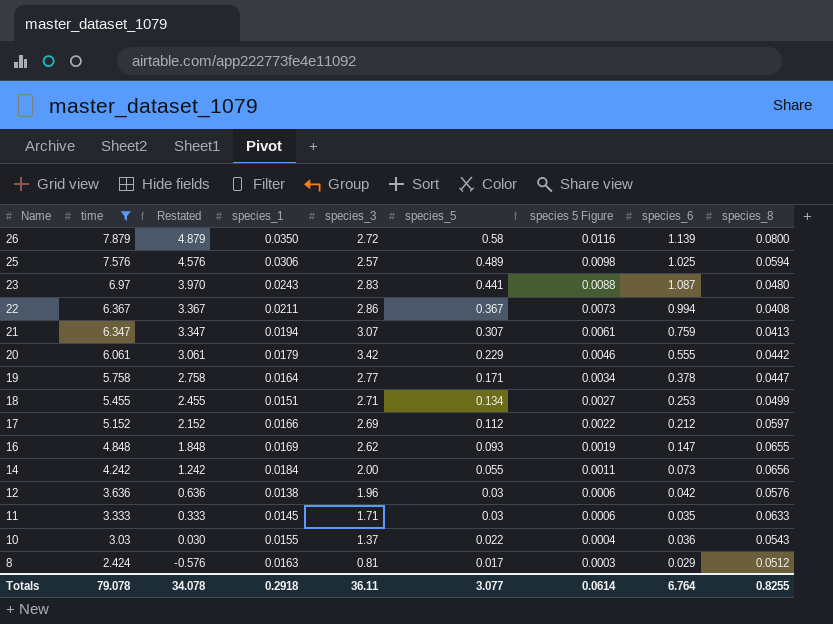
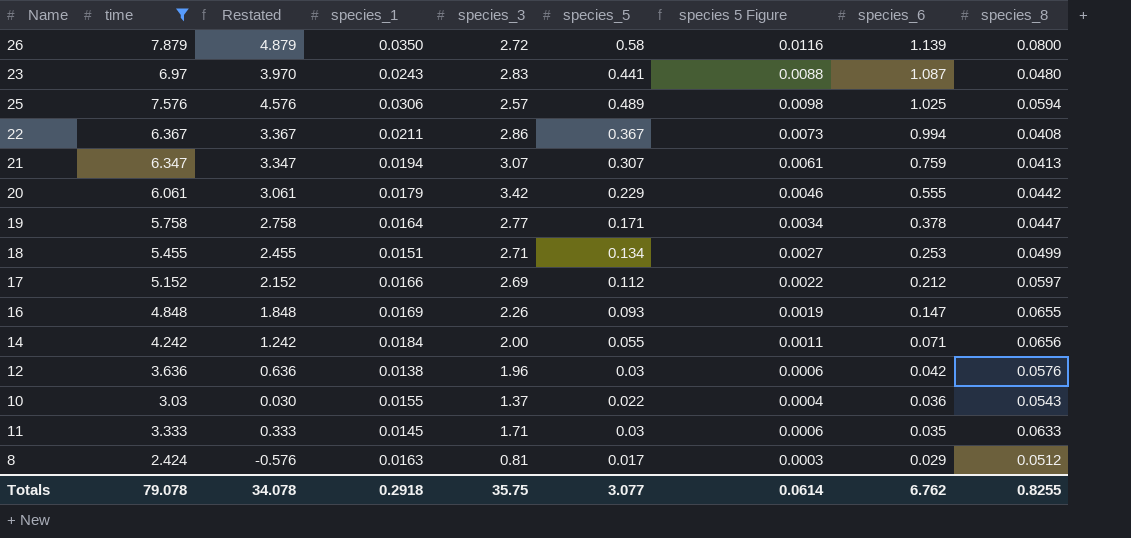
row order: Name descending -> species_6 descending
16 | species_3: 2.62 -> 2.26
14 | species_6: 0.073 -> 0.071
Totals | species_3: 36.11 -> 35.75
Totals | species_6: 6.764 -> 6.762

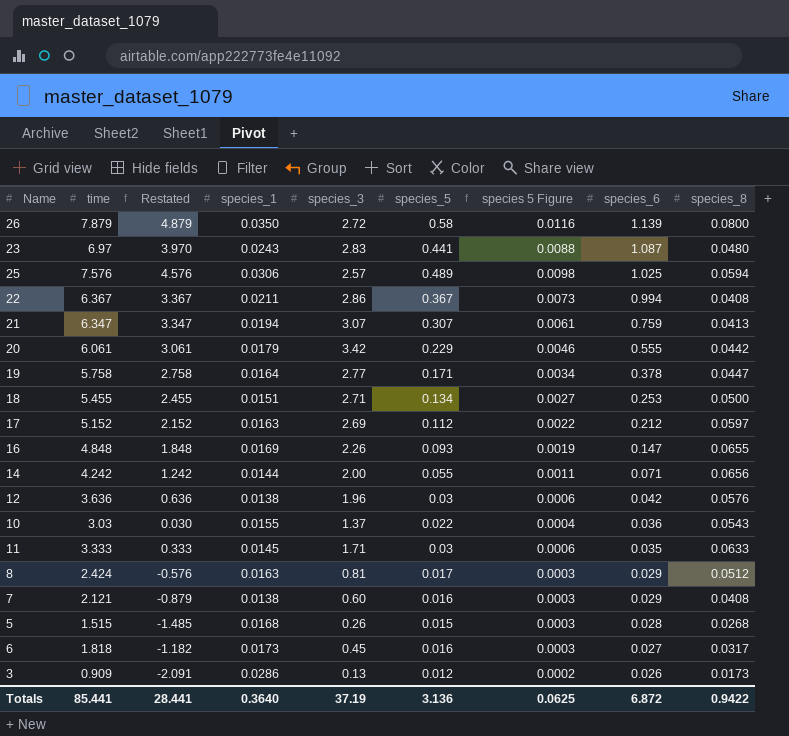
filter: time >= 2.424 -> none
18 | species_8: 0.0499 -> 0.0500
17 | species_1: 0.0166 -> 0.0163
14 | species_1: 0.0184 -> 0.0144
Totals | time: 79.078 -> 85.441
Totals | Restated: 34.078 -> 28.441
Totals | species_1: 0.2918 -> 0.3640
Totals | species_3: 35.75 -> 37.19
Totals | species_5: 3.077 -> 3.136
Totals | species 5 Figure: 0.0614 -> 0.0625
Totals | species_6: 6.762 -> 6.872
Totals | species_8: 0.8255 -> 0.9422

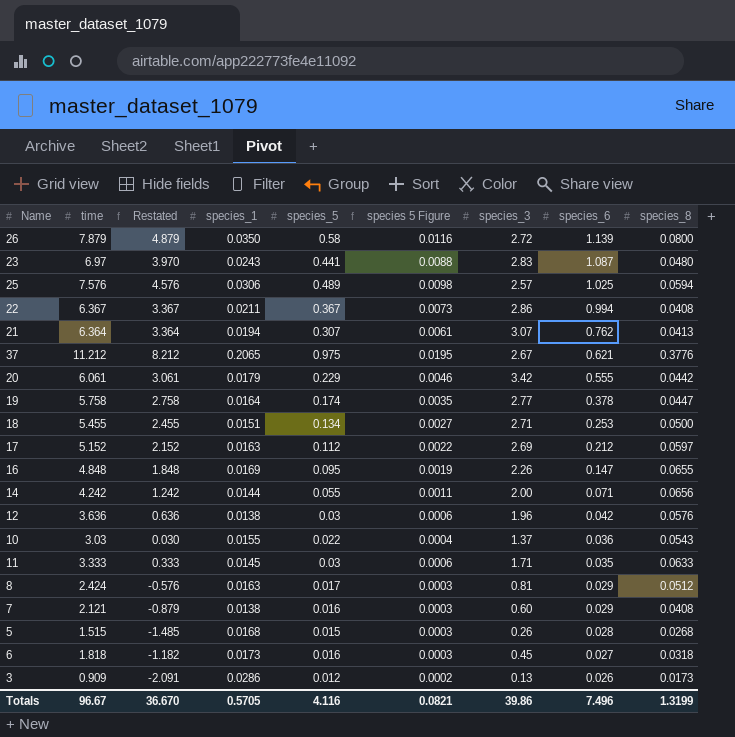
column species_3 | position: 5 -> 7
21 | time: 6.347 -> 6.364
21 | Restated: 3.347 -> 3.364
21 | species_6: 0.759 -> 0.762
row 37: none -> 11.212 | 8.212 | 0.2065 | 0.975 | 0.0195 | 2.67 | 0.621 | 0.3776
19 | species_5: 0.171 -> 0.174
19 | species 5 Figure: 0.0034 -> 0.0035
16 | species_5: 0.093 -> 0.095
6 | species_8: 0.0317 -> 0.0318
Totals | time: 85.441 -> 96.67
Totals | Restated: 28.441 -> 36.670
Totals | species_1: 0.3640 -> 0.5705
Totals | species_5: 3.136 -> 4.116
Totals | species 5 Figure: 0.0625 -> 0.0821
Totals | species_3: 37.19 -> 39.86
Totals | species_6: 6.872 -> 7.496
Totals | species_8: 0.9422 -> 1.3199

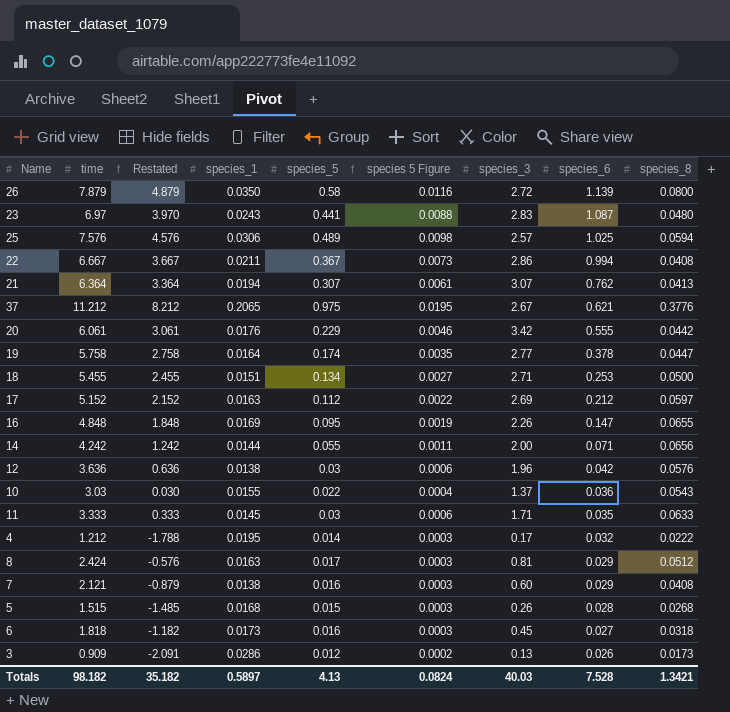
22 | time: 6.367 -> 6.667
22 | Restated: 3.367 -> 3.667
20 | species_1: 0.0179 -> 0.0176
row 4: none -> 1.212 | -1.788 | 0.0195 | 0.014 | 0.0003 | 0.17 | 0.032 | 0.0222
Totals | time: 96.67 -> 98.182
Totals | Restated: 36.670 -> 35.182
Totals | species_1: 0.5705 -> 0.5897
Totals | species_5: 4.116 -> 4.13
Totals | species 5 Figure: 0.0821 -> 0.0824
Totals | species_3: 39.86 -> 40.03
Totals | species_6: 7.496 -> 7.528
Totals | species_8: 1.3199 -> 1.3421

